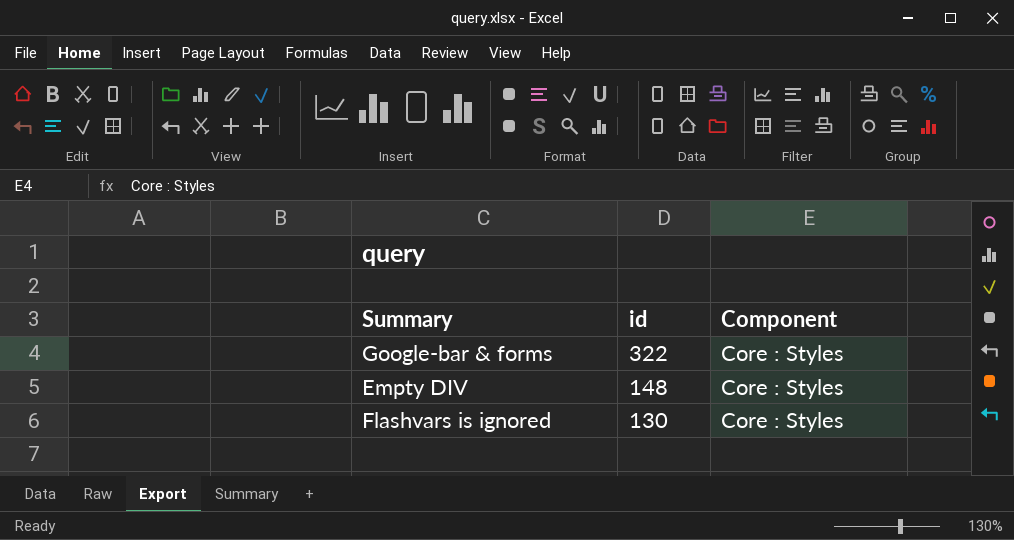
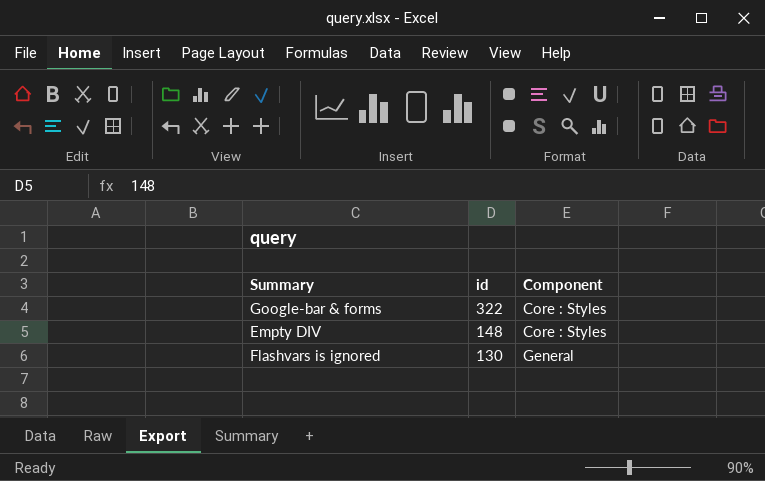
Flashvars is ignored | Component: Core : Styles -> General

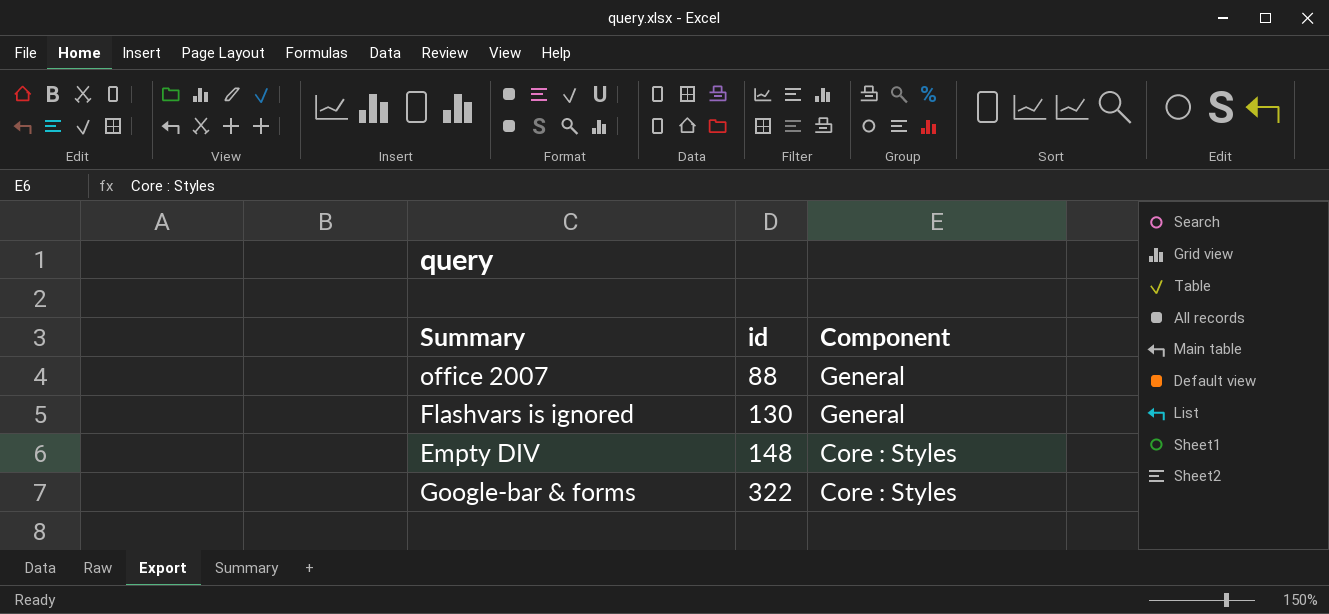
row order: id descending -> id ascending
row office 2007: none -> 88 | General

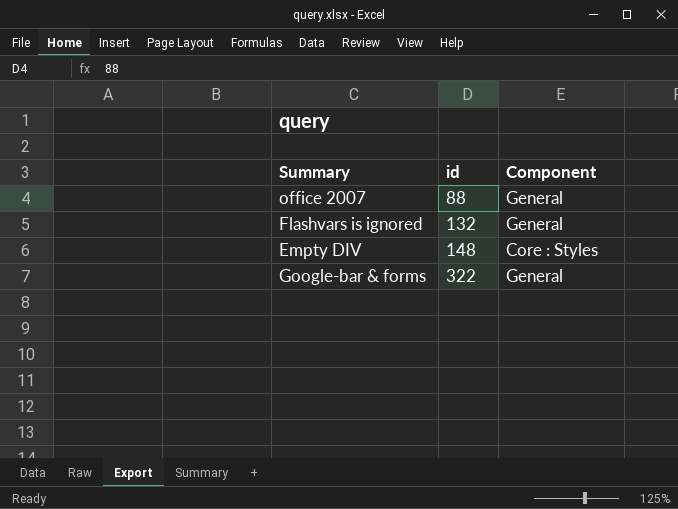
Flashvars is ignored | id: 130 -> 132
Google-bar & forms | Component: Core : Styles -> General

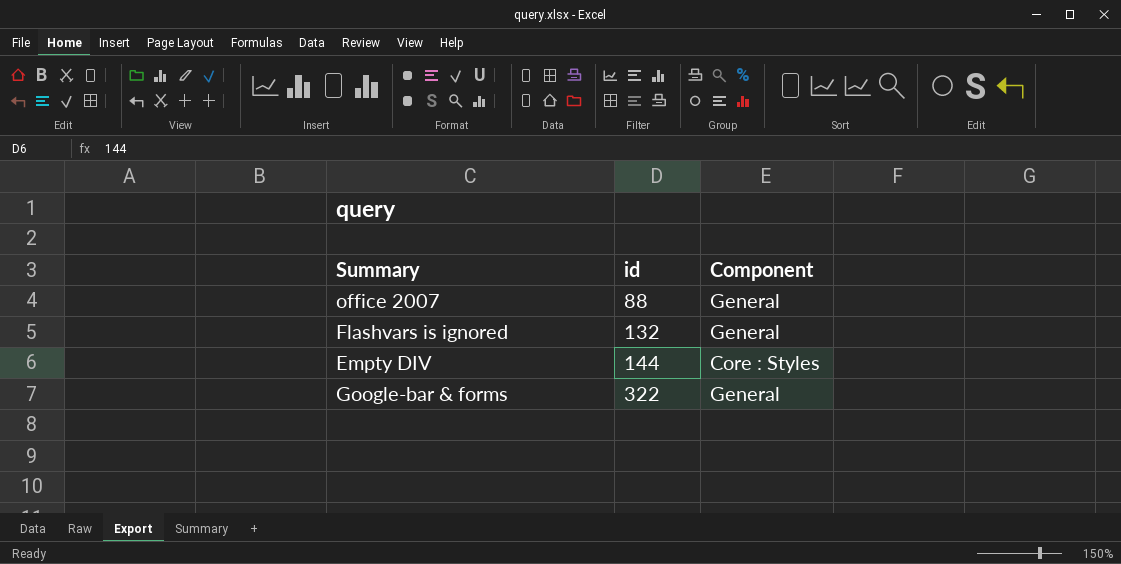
Empty DIV | id: 148 -> 144

